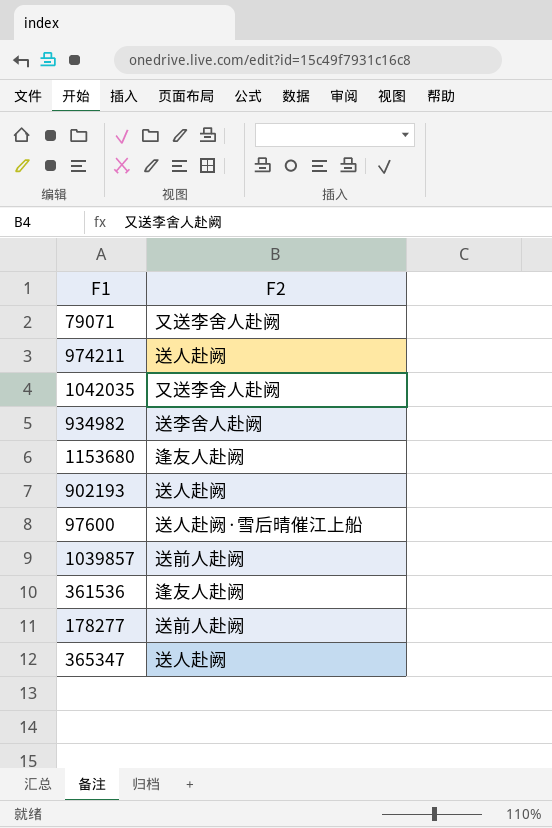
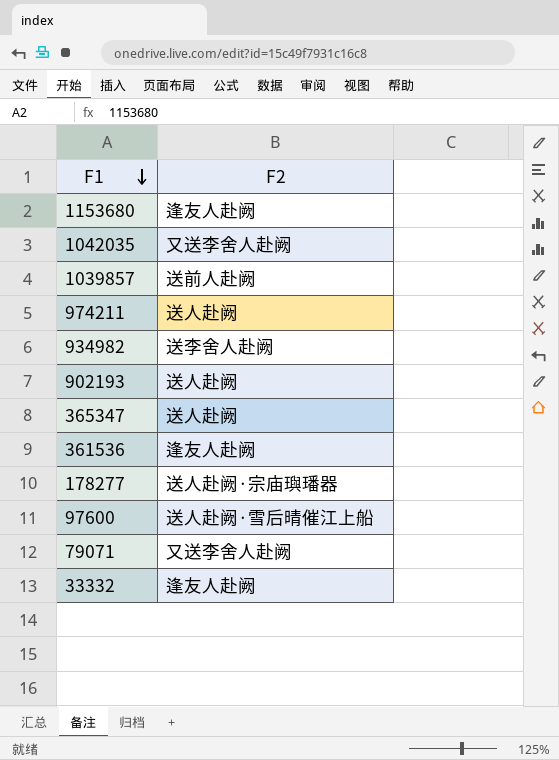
row order: none -> F1 descending
178277 | F2: 送前人赴阙 -> 送人赴阙·宗庙璵璠器
row 33332: none -> 逢友人赴阙

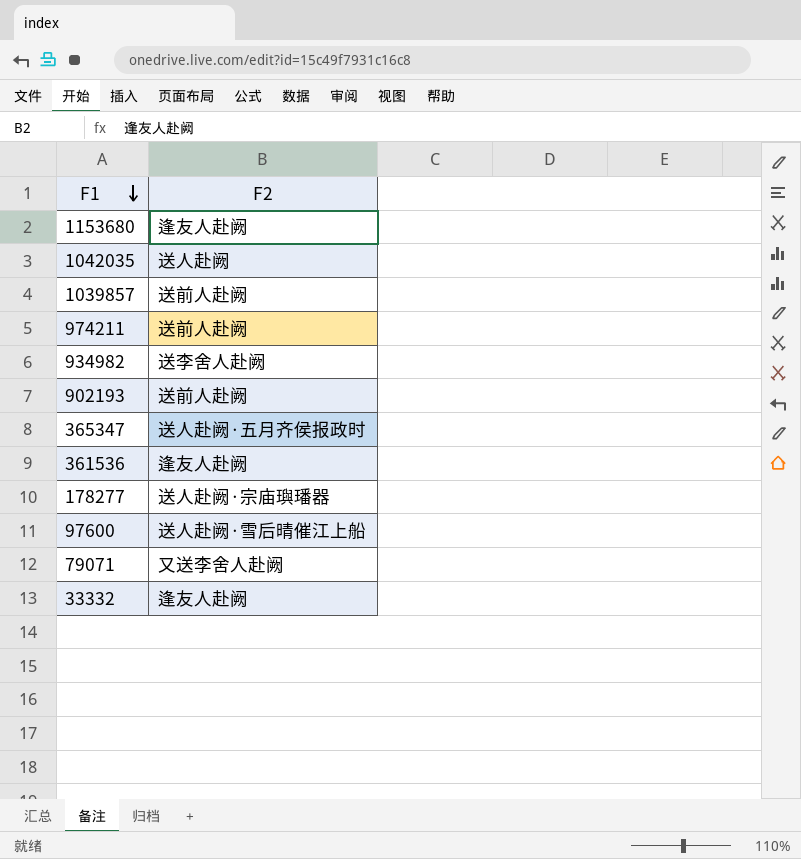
1042035 | F2: 又送李舍人赴阙 -> 送人赴阙
974211 | F2: 送人赴阙 -> 送前人赴阙
902193 | F2: 送人赴阙 -> 送前人赴阙
365347 | F2: 送人赴阙 -> 送人赴阙·五月齐侯报政时

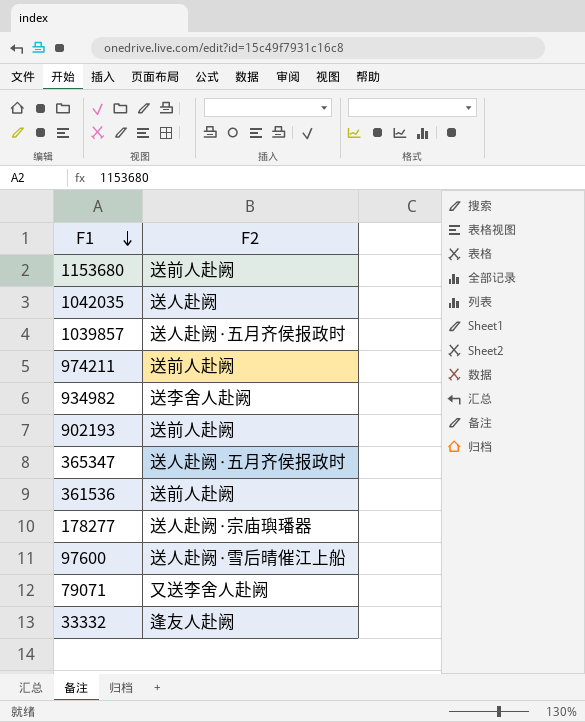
1153680 | F2: 逢友人赴阙 -> 送前人赴阙
1039857 | F2: 送前人赴阙 -> 送人赴阙·五月齐侯报政时
361536 | F2: 逢友人赴阙 -> 送前人赴阙

